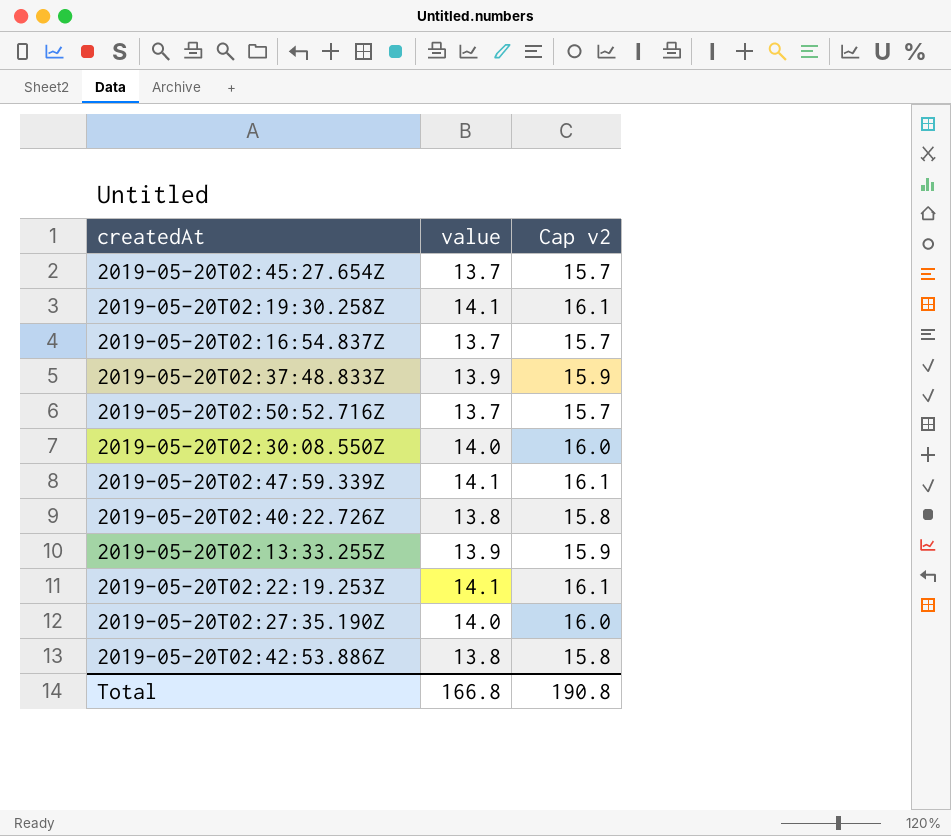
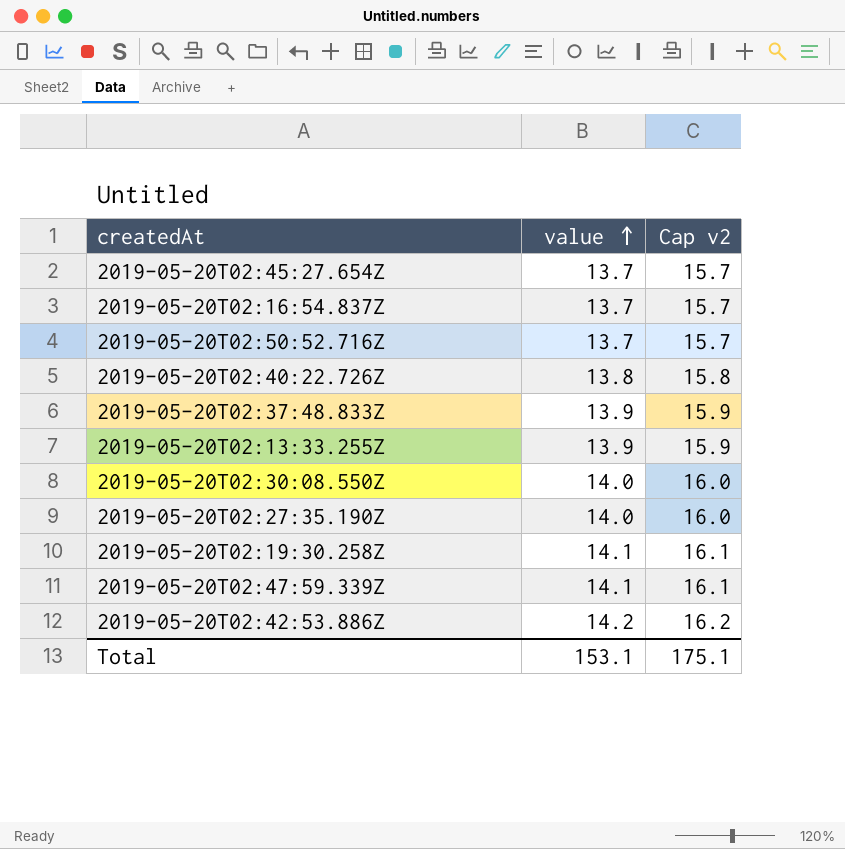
row order: none -> value ascending
row 2019-05-20T02:22:19.253Z: 14.1 | 16.1 -> none
2019-05-20T02:42:53.886Z | value: 13.8 -> 14.2
2019-05-20T02:42:53.886Z | Cap v2: 15.8 -> 16.2
Total | value: 166.8 -> 153.1
Total | Cap v2: 190.8 -> 175.1

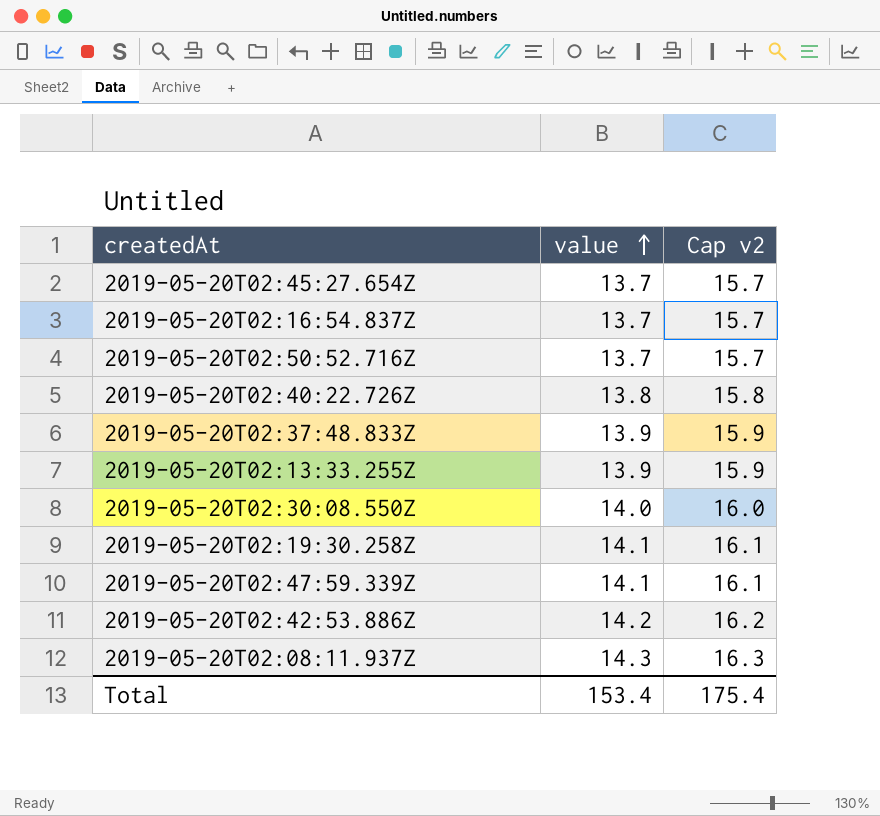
row 2019-05-20T02:27:35.190Z: 14.0 | 16.0 -> none
row 2019-05-20T02:08:11.937Z: none -> 14.3 | 16.3
Total | value: 153.1 -> 153.4
Total | Cap v2: 175.1 -> 175.4

